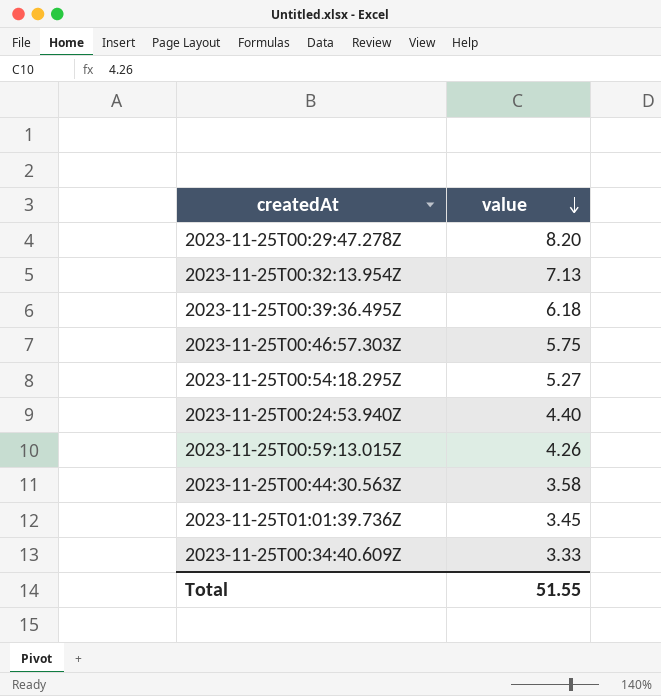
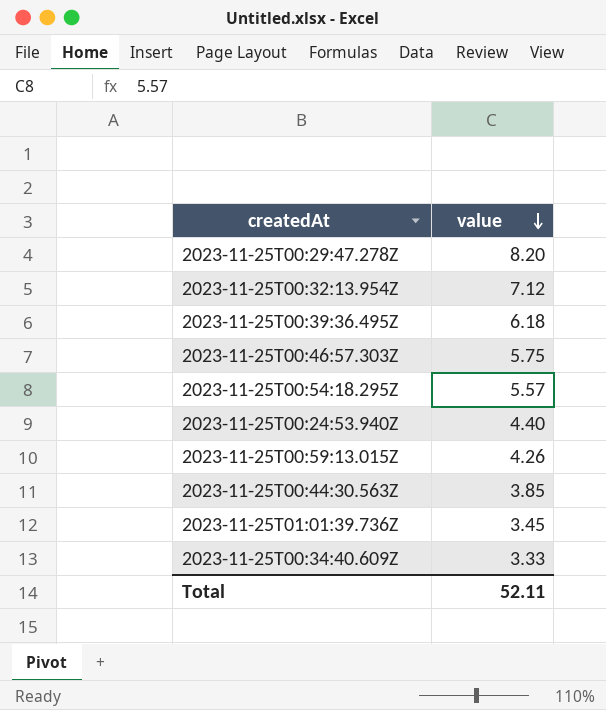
2023-11-25T00:32:13.954Z | value: 7.13 -> 7.12
2023-11-25T00:54:18.295Z | value: 5.27 -> 5.57
2023-11-25T00:44:30.563Z | value: 3.58 -> 3.85
Total | value: 51.55 -> 52.11

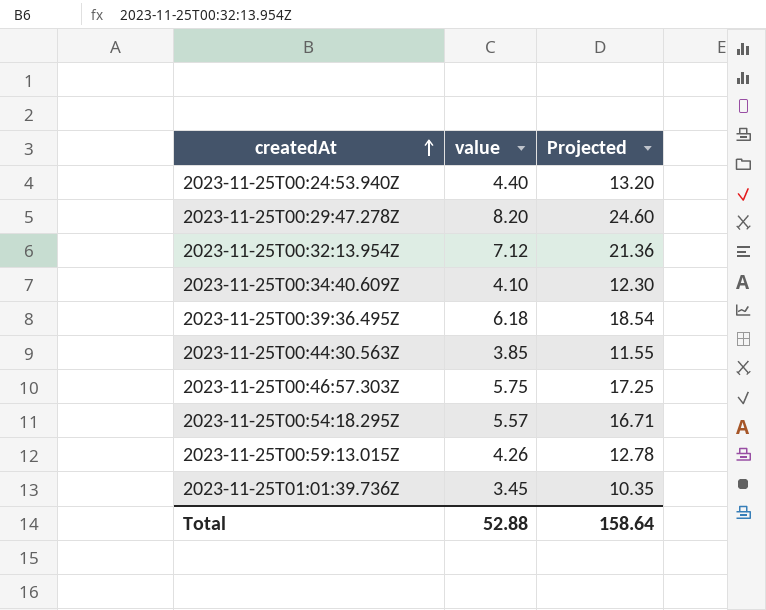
row order: value descending -> createdAt ascending
column Projected | formula: none -> [value] * 3
2023-11-25T00:34:40.609Z | value: 3.33 -> 4.10
Total | value: 52.11 -> 52.88

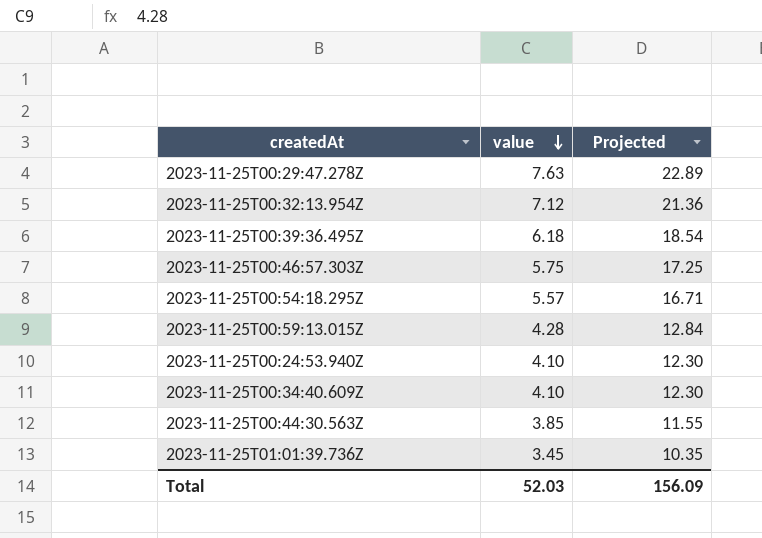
row order: createdAt ascending -> value descending
2023-11-25T00:29:47.278Z | value: 8.20 -> 7.63
2023-11-25T00:29:47.278Z | Projected: 24.60 -> 22.89
2023-11-25T00:59:13.015Z | value: 4.26 -> 4.28
2023-11-25T00:59:13.015Z | Projected: 12.78 -> 12.84
2023-11-25T00:24:53.940Z | value: 4.40 -> 4.10
2023-11-25T00:24:53.940Z | Projected: 13.20 -> 12.30
Total | value: 52.88 -> 52.03
Total | Projected: 158.64 -> 156.09

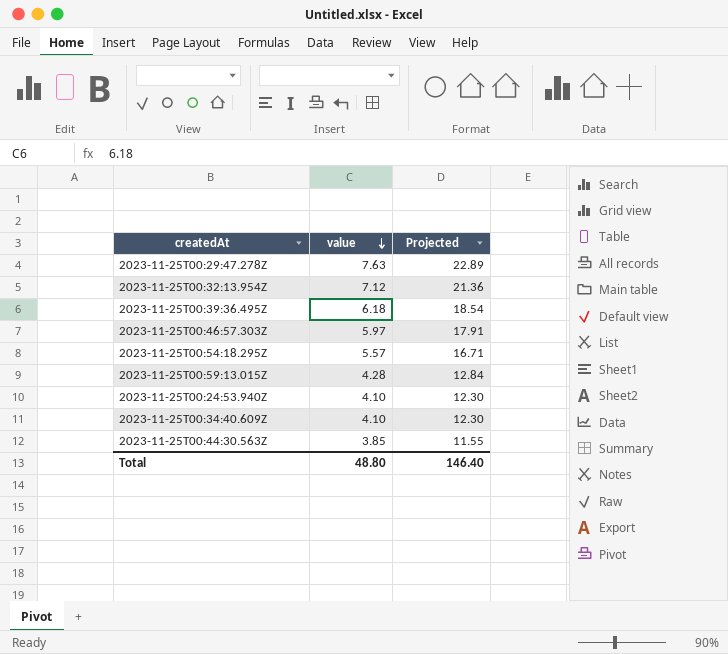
row 2023-11-25T01:01:39.736Z: 3.45 | 10.35 -> none
2023-11-25T00:46:57.303Z | value: 5.75 -> 5.97
2023-11-25T00:46:57.303Z | Projected: 17.25 -> 17.91
Total | value: 52.03 -> 48.80
Total | Projected: 156.09 -> 146.40

